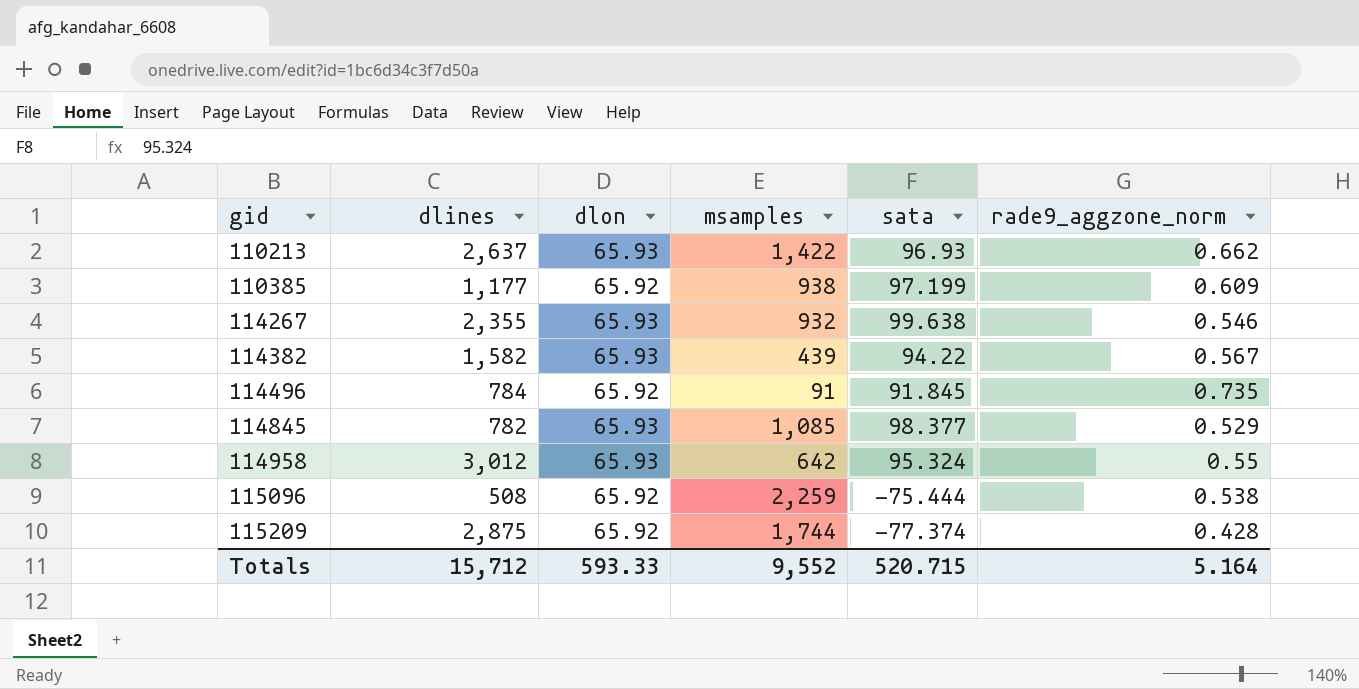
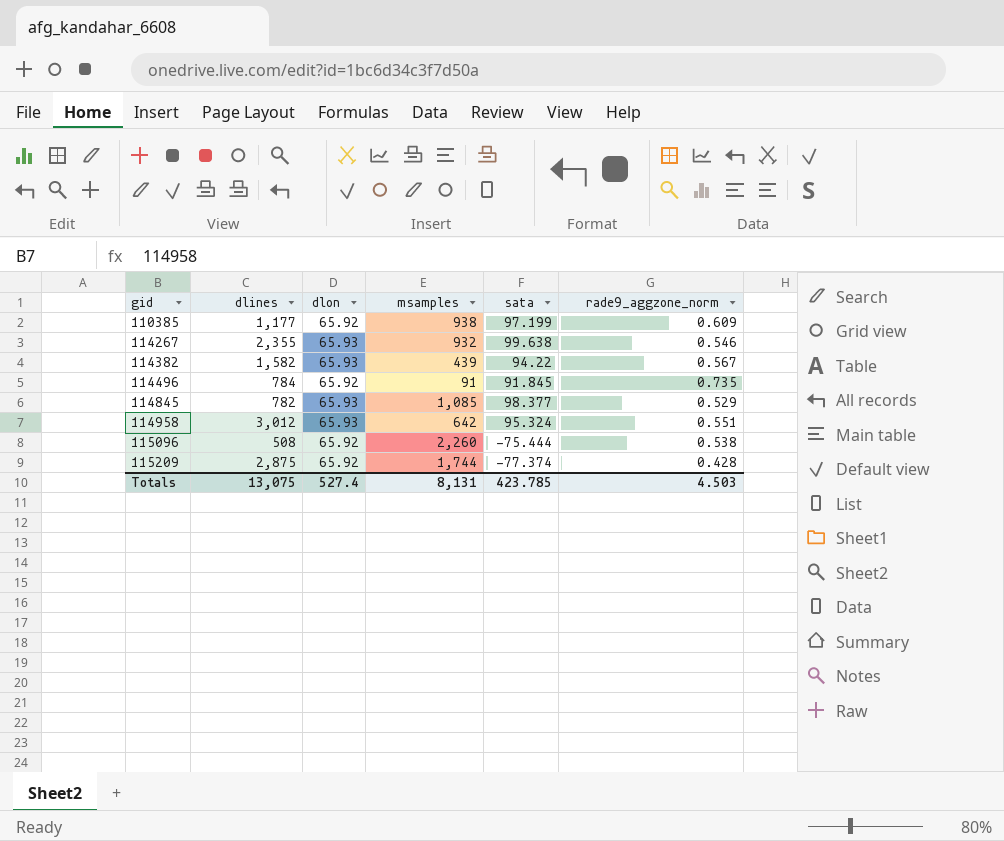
row 110213: 2,637 | 65.93 | 1,422 | 96.93 | 0.662 -> none
114958 | rade9_aggzone_norm: 0.55 -> 0.551
115096 | msamples: 2,259 -> 2,260
Totals | dlines: 15,712 -> 13,075
Totals | dlon: 593.33 -> 527.4
Totals | msamples: 9,552 -> 8,131
Totals | sata: 520.715 -> 423.785
Totals | rade9_aggzone_norm: 5.164 -> 4.503

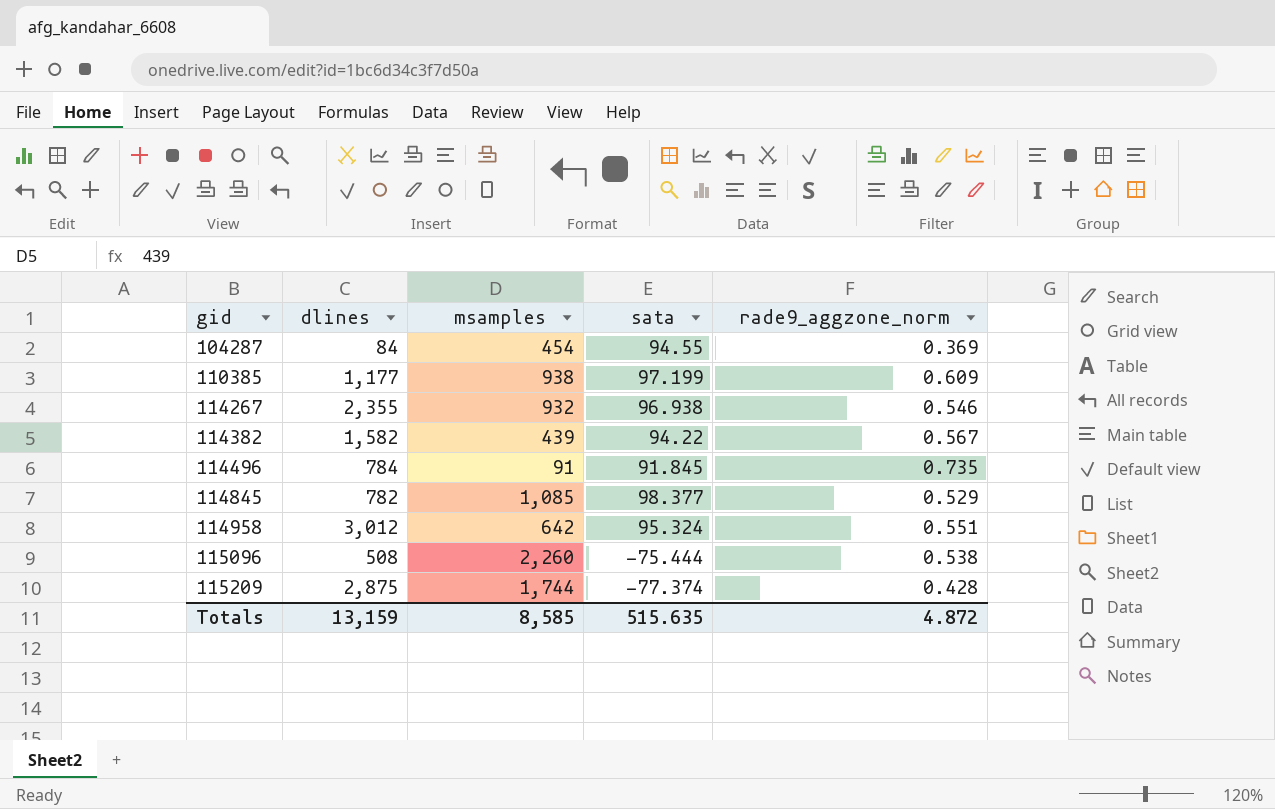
column dlon | position: 3 -> none
row 104287: none -> 84 | 454 | 94.55 | 0.369
114267 | sata: 99.638 -> 96.938
Totals | dlines: 13,075 -> 13,159
Totals | msamples: 8,131 -> 8,585
Totals | sata: 423.785 -> 515.635
Totals | rade9_aggzone_norm: 4.503 -> 4.872

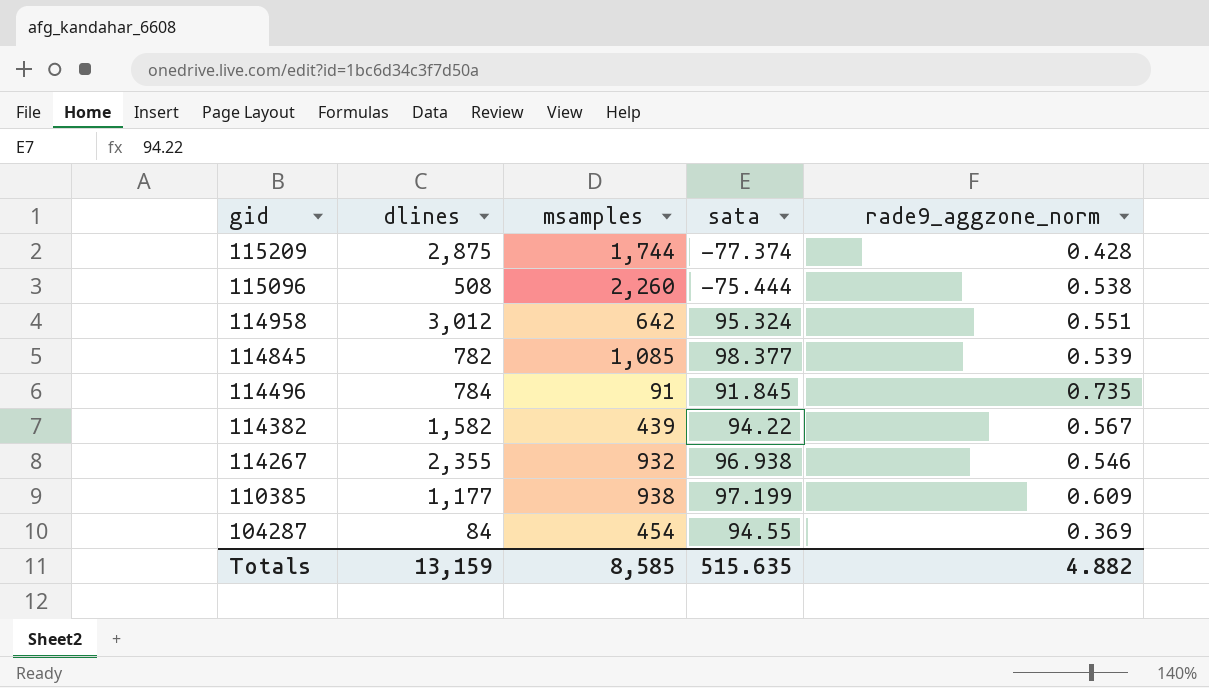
row order: gid ascending -> gid descending
114845 | rade9_aggzone_norm: 0.529 -> 0.539
Totals | rade9_aggzone_norm: 4.872 -> 4.882

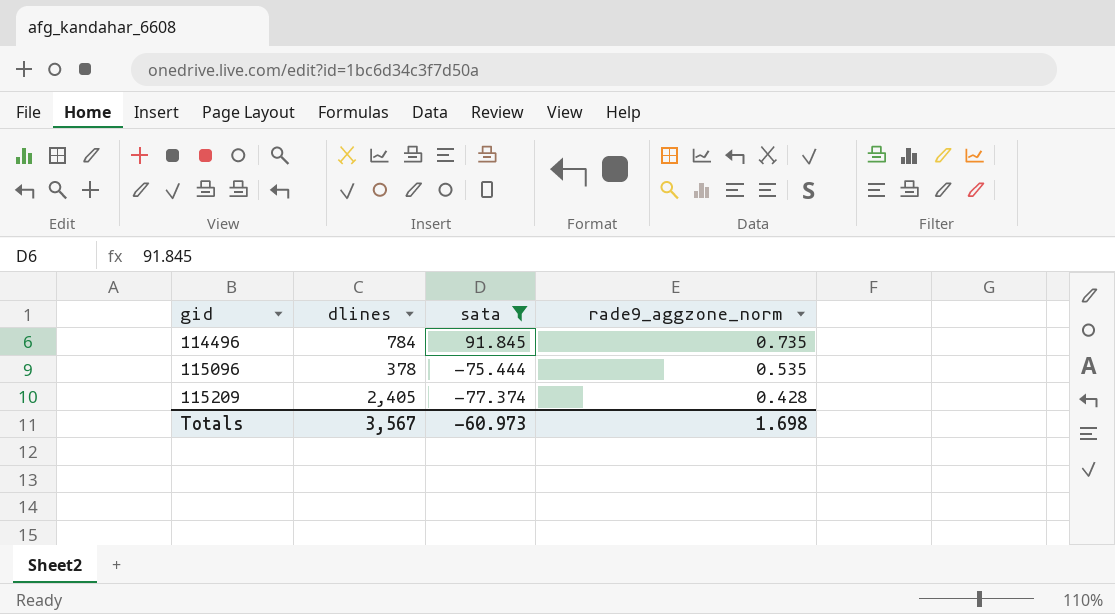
filter: none -> sata <= 91.845
row order: gid descending -> gid ascending
column msamples | position: 3 -> none
115096 | dlines: 508 -> 378
115096 | rade9_aggzone_norm: 0.538 -> 0.535
115209 | dlines: 2,875 -> 2,405
Totals | dlines: 13,159 -> 3,567
Totals | sata: 515.635 -> -60.973
Totals | rade9_aggzone_norm: 4.882 -> 1.698

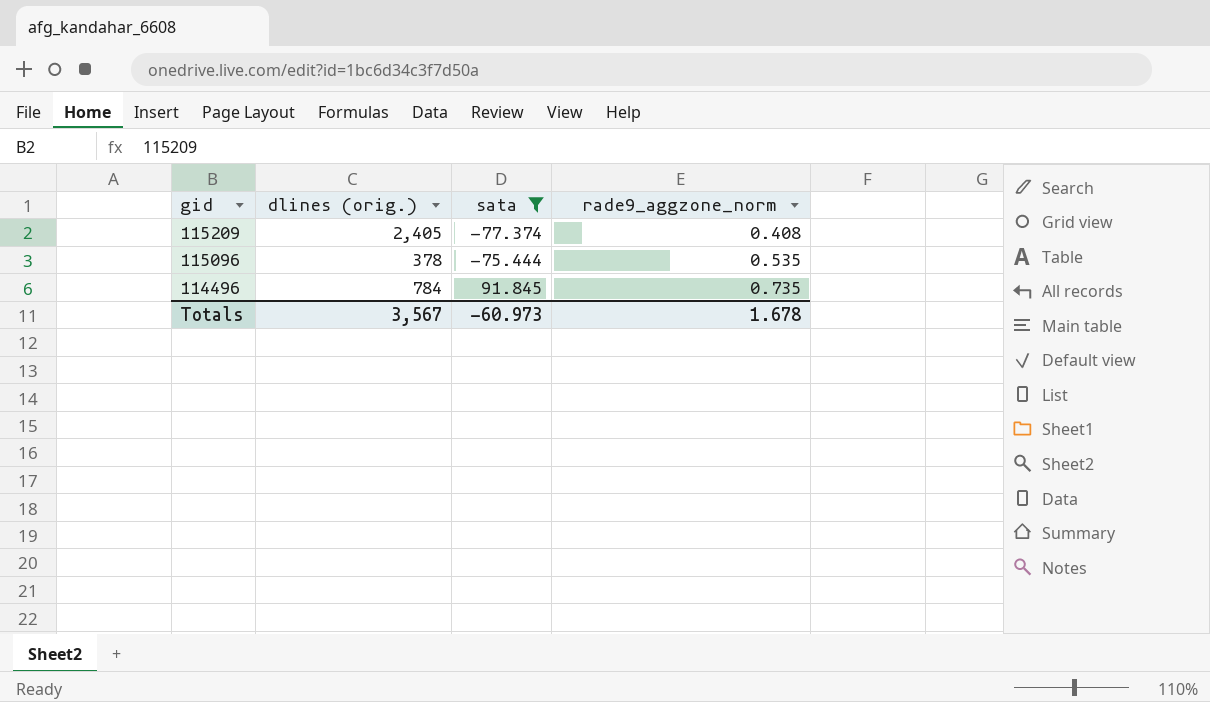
row order: gid ascending -> gid descending
column name: dlines -> dlines (orig.)
115209 | rade9_aggzone_norm: 0.428 -> 0.408
Totals | rade9_aggzone_norm: 1.698 -> 1.678

